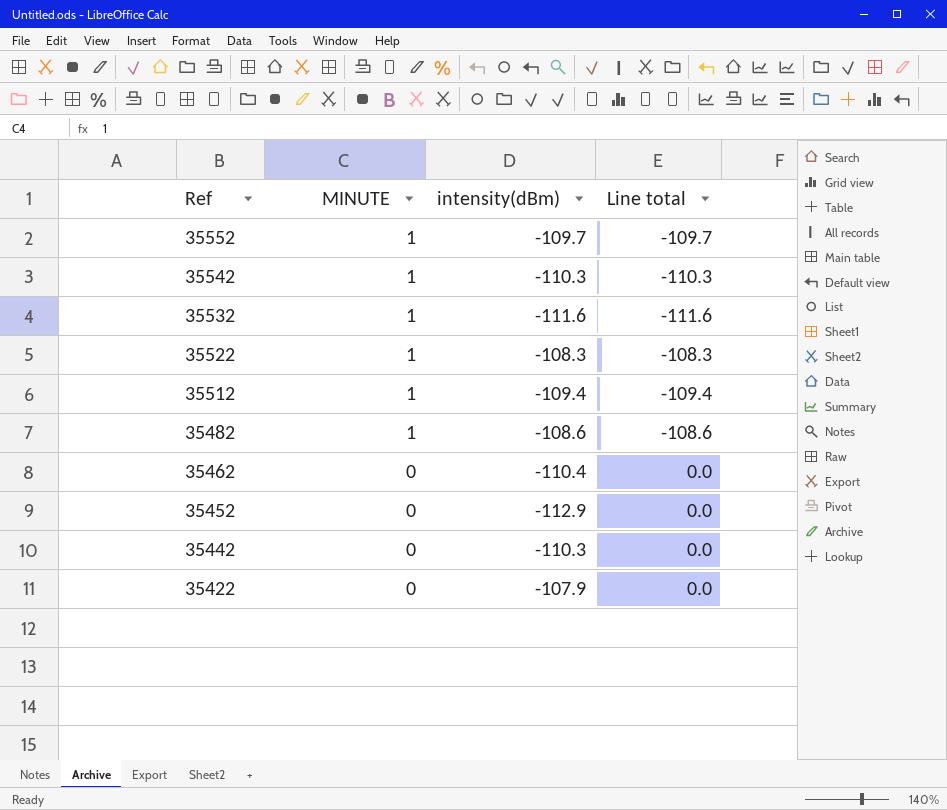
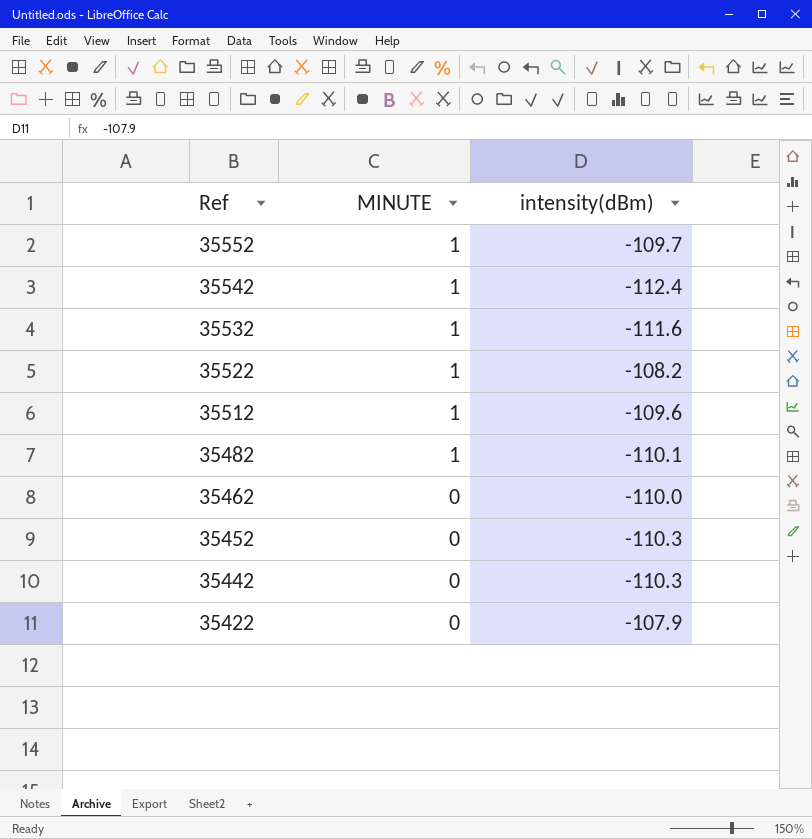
column Line total | formula: [MINUTE] * [intensity(dBm)] -> none
35542 | intensity(dBm): -110.3 -> -112.4
35522 | intensity(dBm): -108.3 -> -108.2
35512 | intensity(dBm): -109.4 -> -109.6
35482 | intensity(dBm): -108.6 -> -110.1
35462 | intensity(dBm): -110.4 -> -110.0
35452 | intensity(dBm): -112.9 -> -110.3

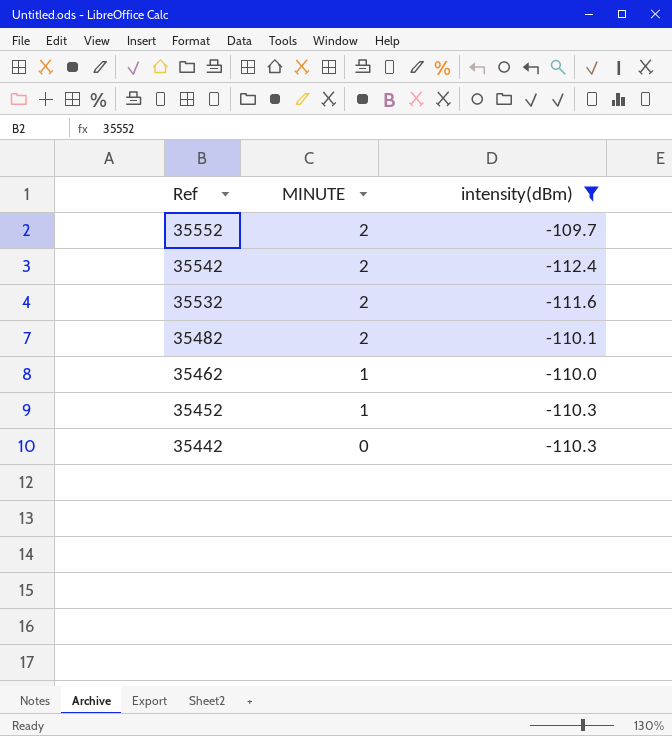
filter: none -> intensity(dBm) <= -109.7
35552 | MINUTE: 1 -> 2
35542 | MINUTE: 1 -> 2
35532 | MINUTE: 1 -> 2
35482 | MINUTE: 1 -> 2
35462 | MINUTE: 0 -> 1
35452 | MINUTE: 0 -> 1

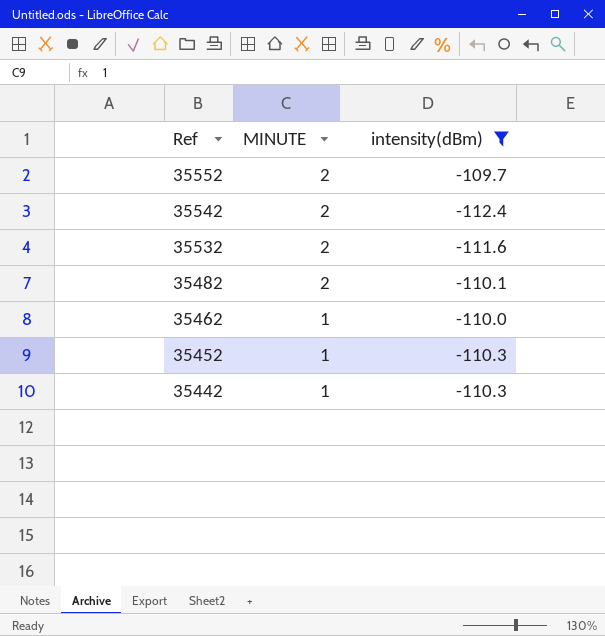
35442 | MINUTE: 0 -> 1

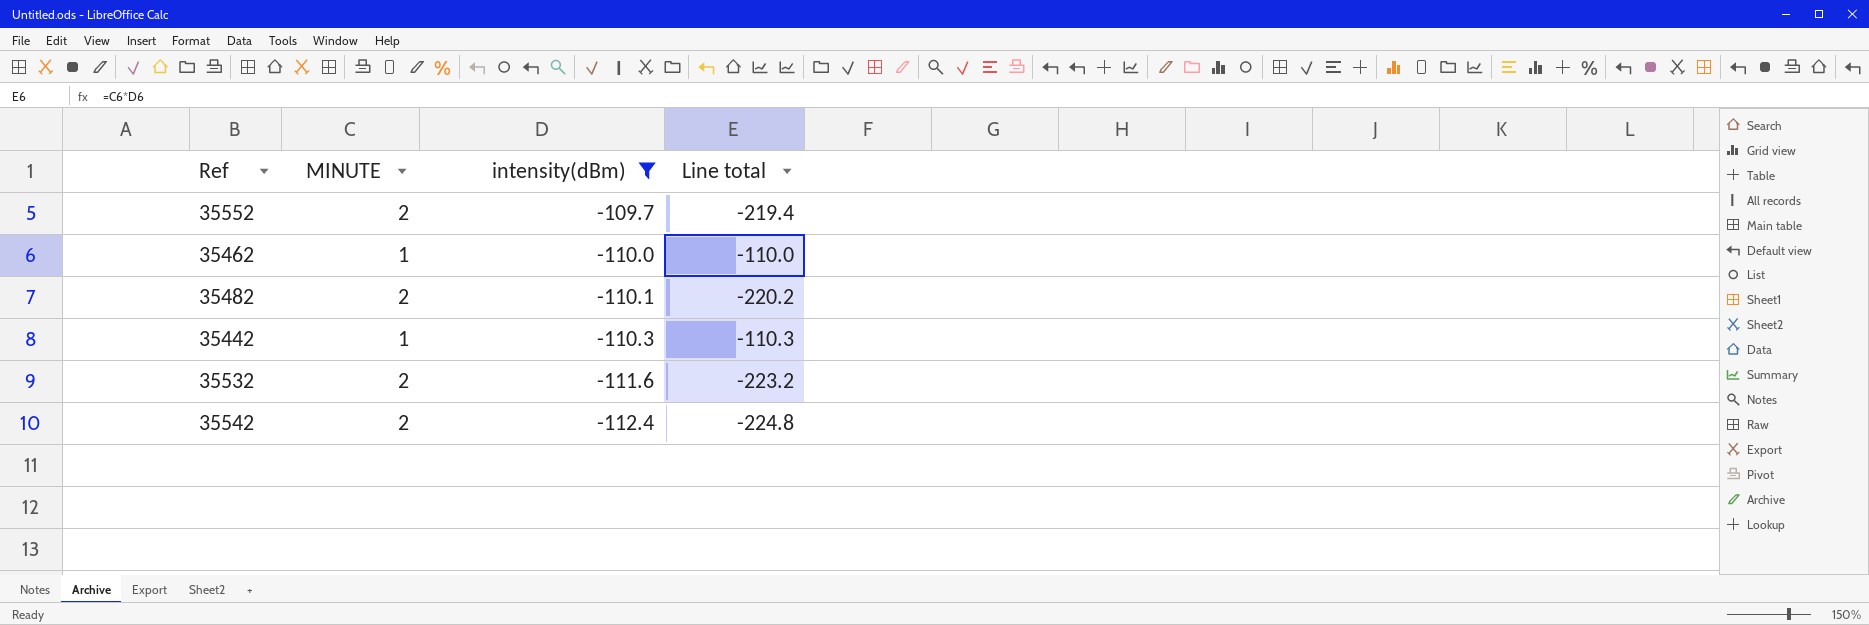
row order: Ref descending -> intensity(dBm) descending
column Line total | formula: none -> [MINUTE] * [intensity(dBm)]
row 35452: 1 | -110.3 -> none

